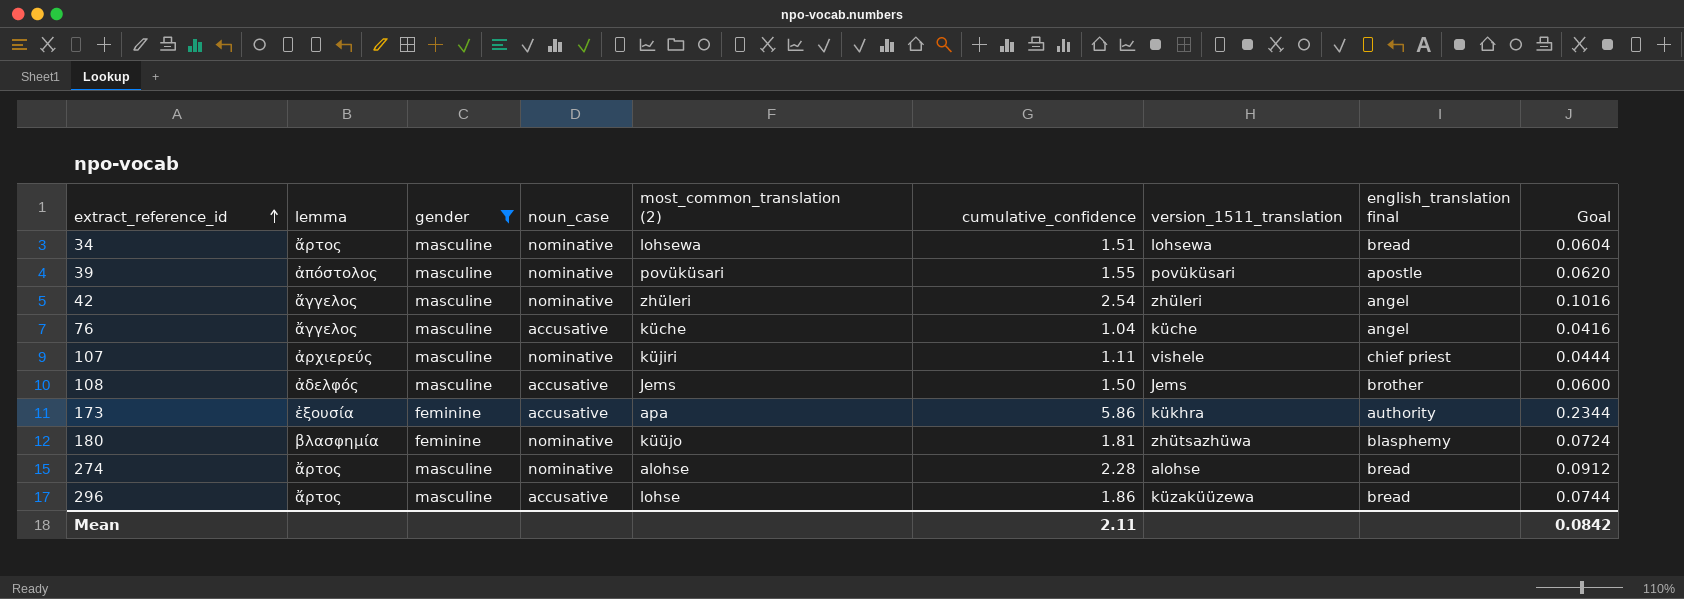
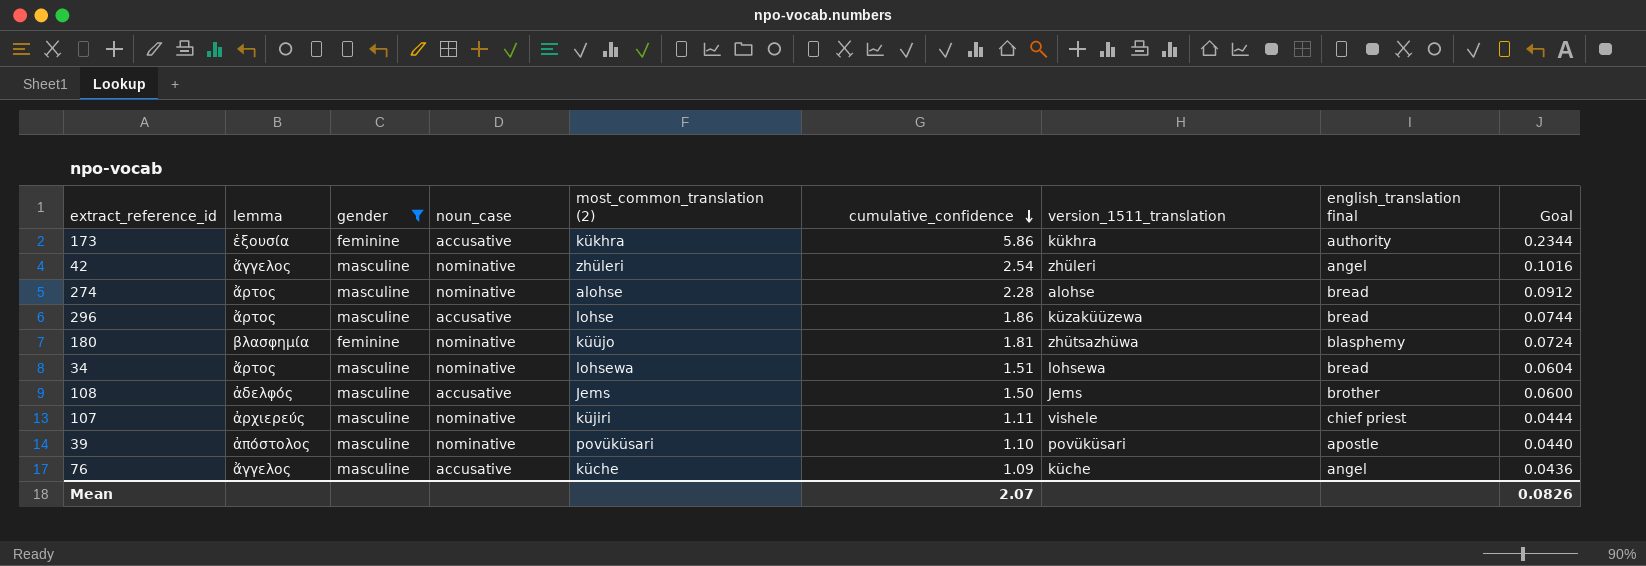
row order: extract_reference_id ascending -> cumulative_confidence descending
173 | most_common_translation (2): apa -> kükhra
39 | cumulative_confidence: 1.55 -> 1.10
39 | Goal: 0.0620 -> 0.0440
76 | cumulative_confidence: 1.04 -> 1.09
76 | Goal: 0.0416 -> 0.0436
Mean | cumulative_confidence: 2.11 -> 2.07
Mean | Goal: 0.0842 -> 0.0826

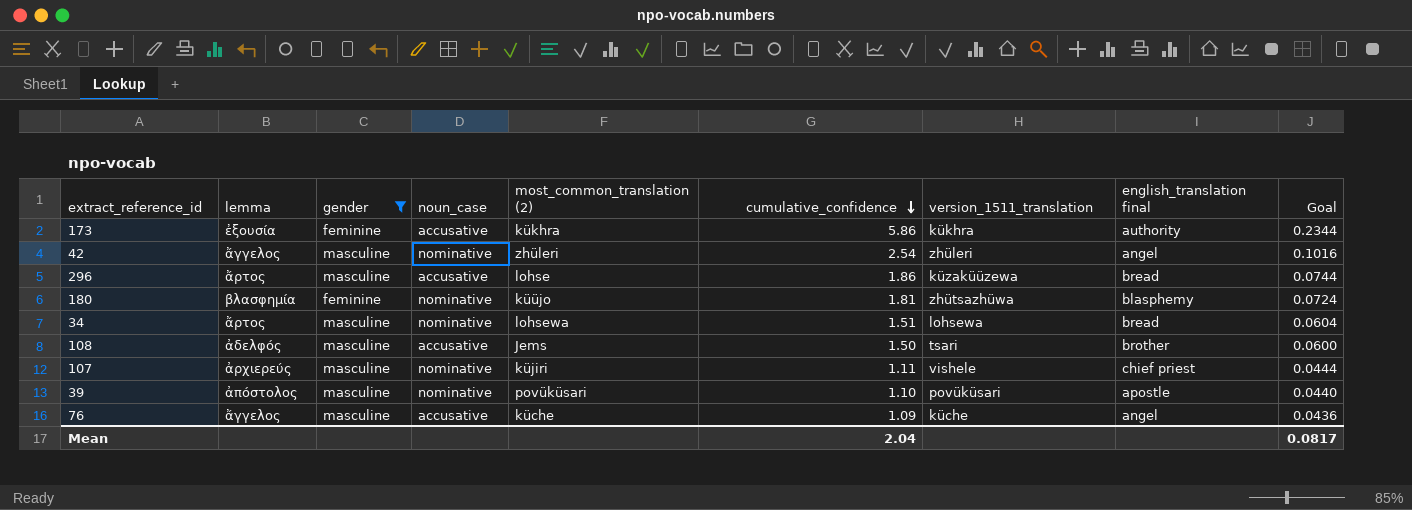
row 274: ἄρτος | masculine | nominative | alohse | 2.28 | alohse | bread | 0.0912 -> none
108 | version_1511_translation: Jems -> tsari
Mean | cumulative_confidence: 2.07 -> 2.04
Mean | Goal: 0.0826 -> 0.0817

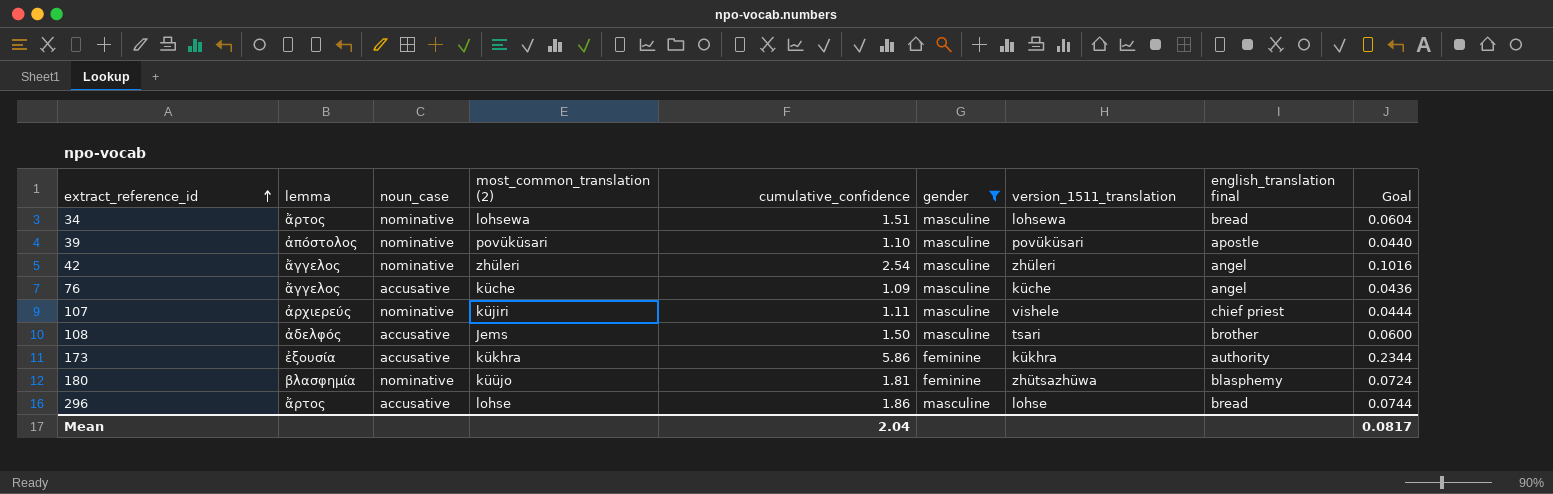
row order: cumulative_confidence descending -> extract_reference_id ascending
column gender | position: 3 -> 6
296 | version_1511_translation: küzaküüzewa -> lohse

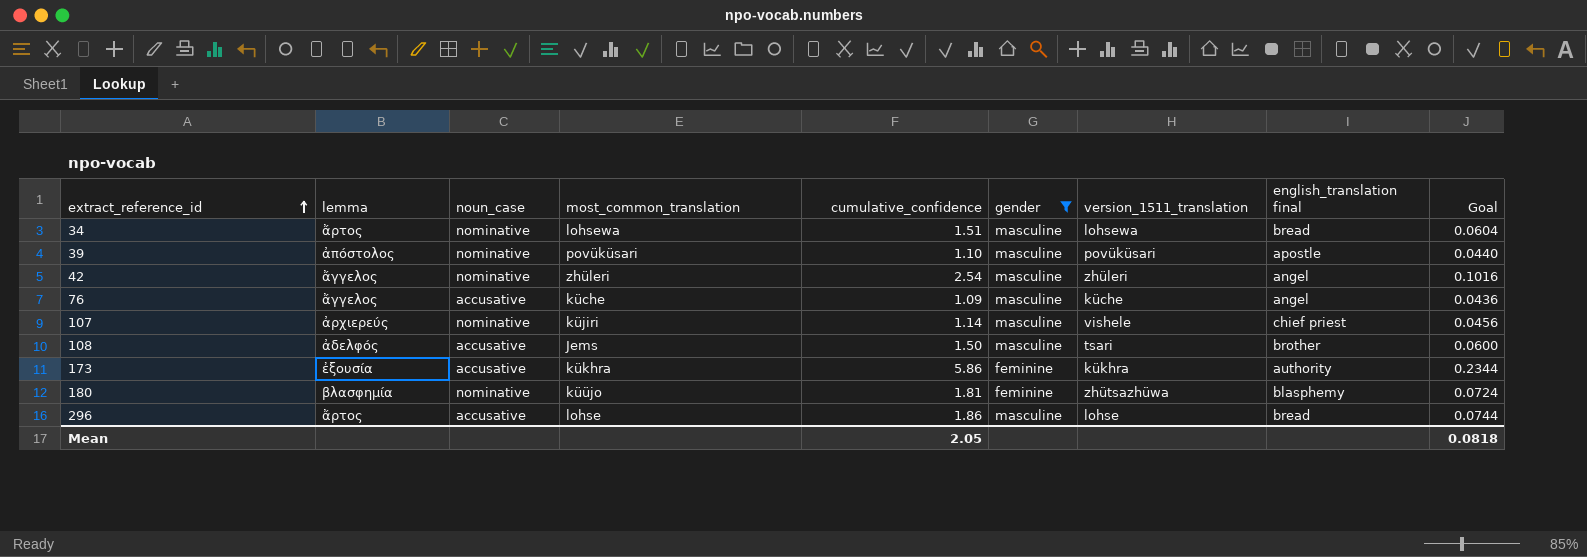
column name: most_common_translation (2) -> most_common_translation
107 | cumulative_confidence: 1.11 -> 1.14
107 | Goal: 0.0444 -> 0.0456
Mean | cumulative_confidence: 2.04 -> 2.05
Mean | Goal: 0.0817 -> 0.0818

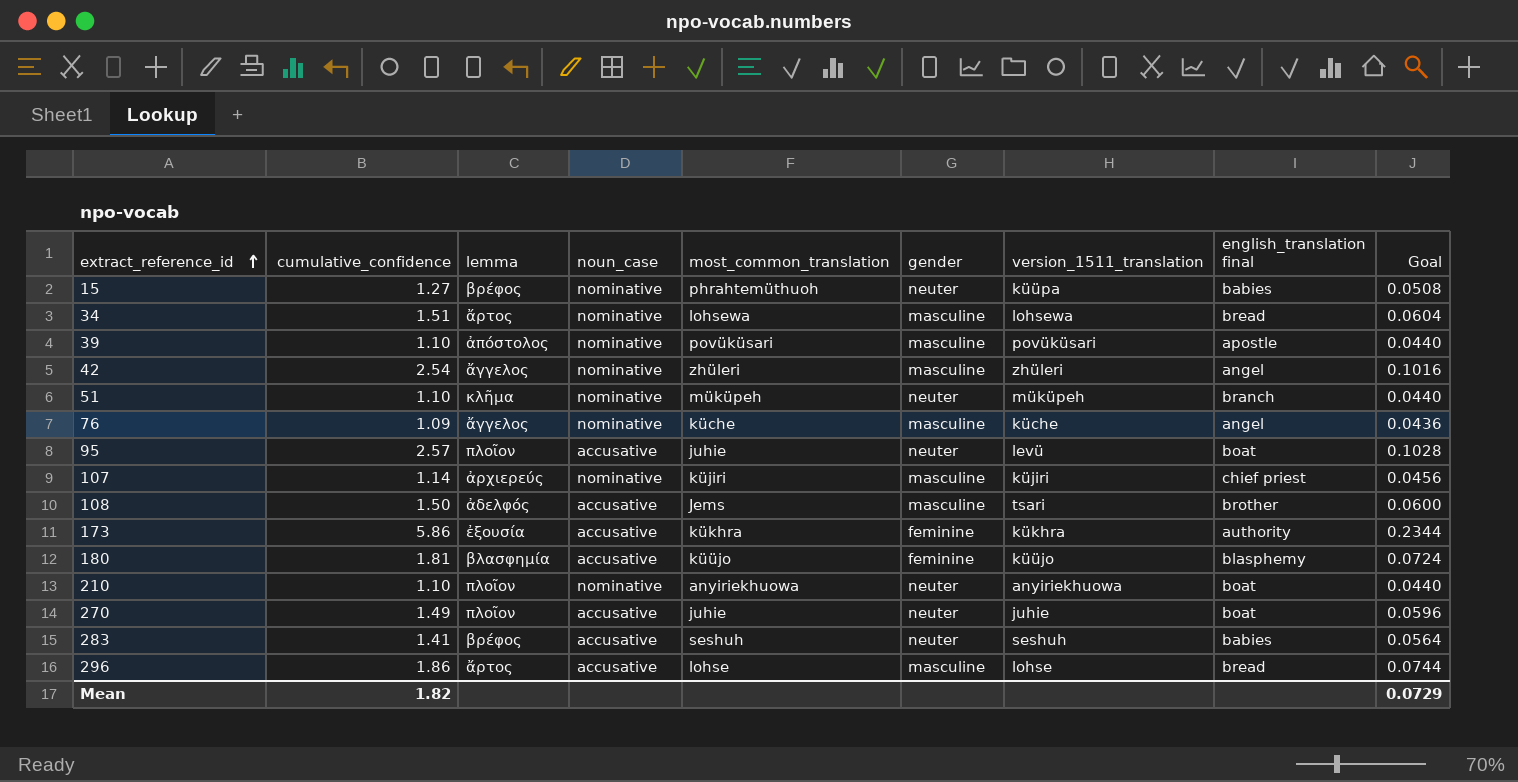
filter: gender != neuter -> none
column cumulative_confidence | position: 5 -> 2
76 | noun_case: accusative -> nominative
107 | version_1511_translation: vishele -> küjiri
180 | noun_case: nominative -> accusative
180 | version_1511_translation: zhütsazhüwa -> küüjo
Mean | cumulative_confidence: 2.05 -> 1.82
Mean | Goal: 0.0818 -> 0.0729

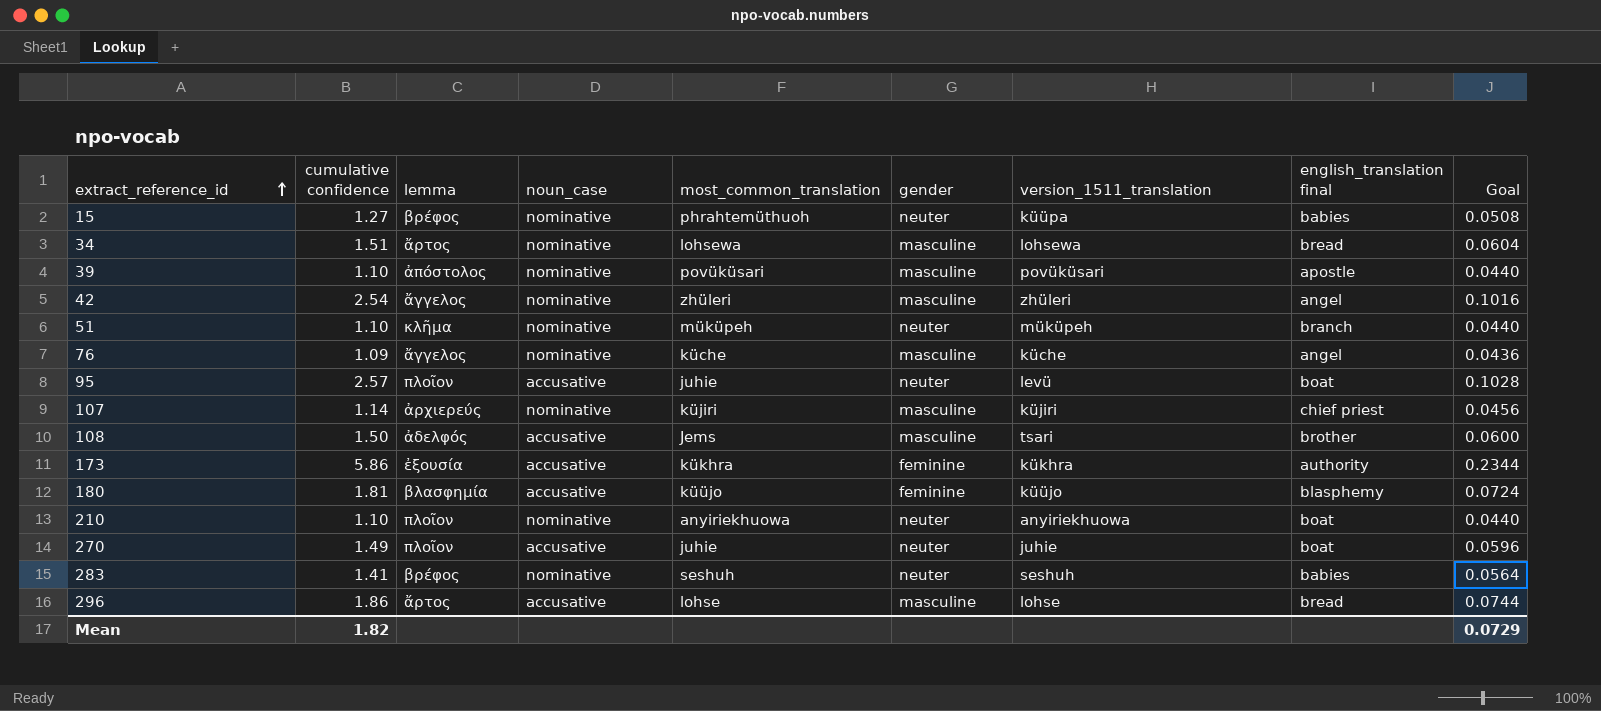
column name: cumulative_confidence -> cumulative confidence
283 | noun_case: accusative -> nominative

